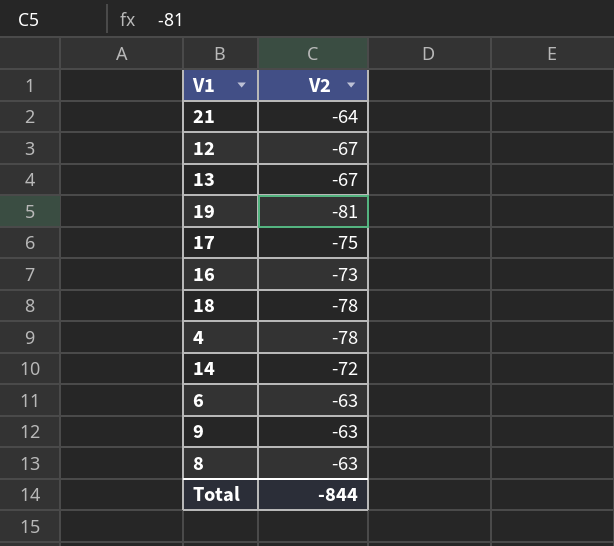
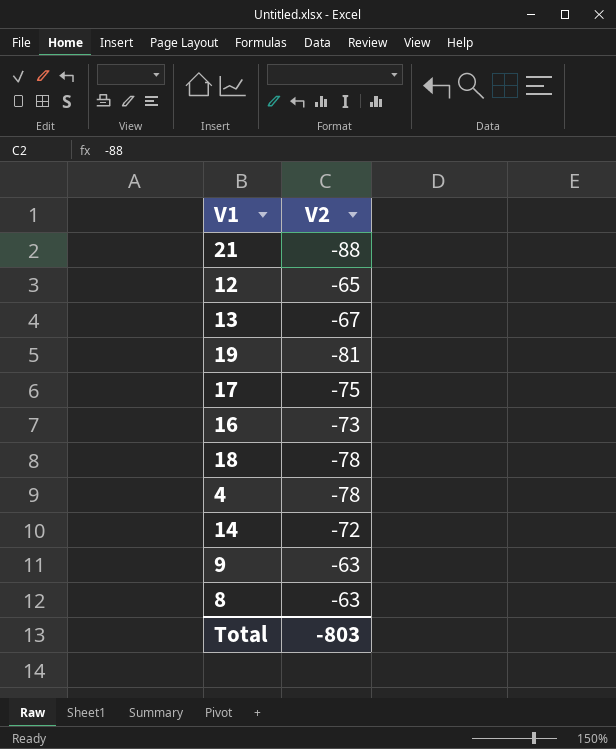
row 6: -63 -> none
21 | V2: -64 -> -88
12 | V2: -67 -> -65
Total | V2: -844 -> -803

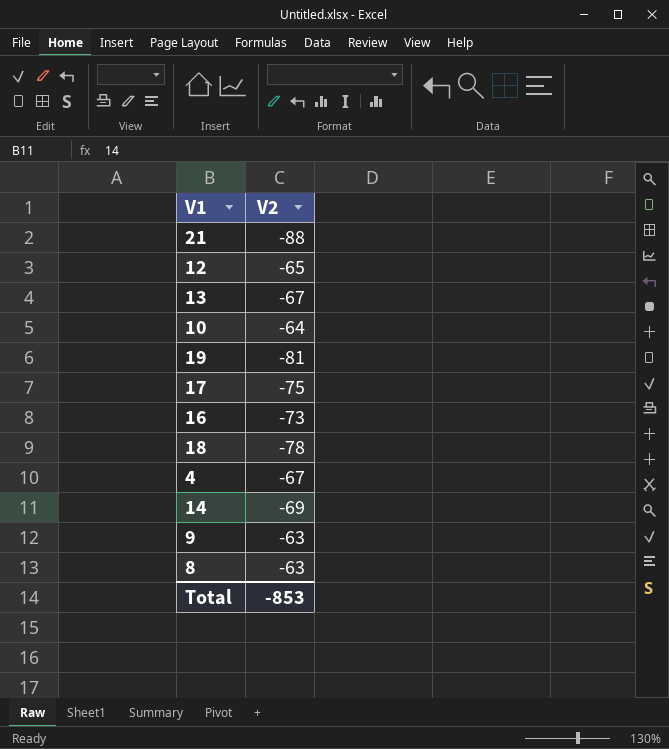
row 10: none -> -64
4 | V2: -78 -> -67
14 | V2: -72 -> -69
Total | V2: -803 -> -853

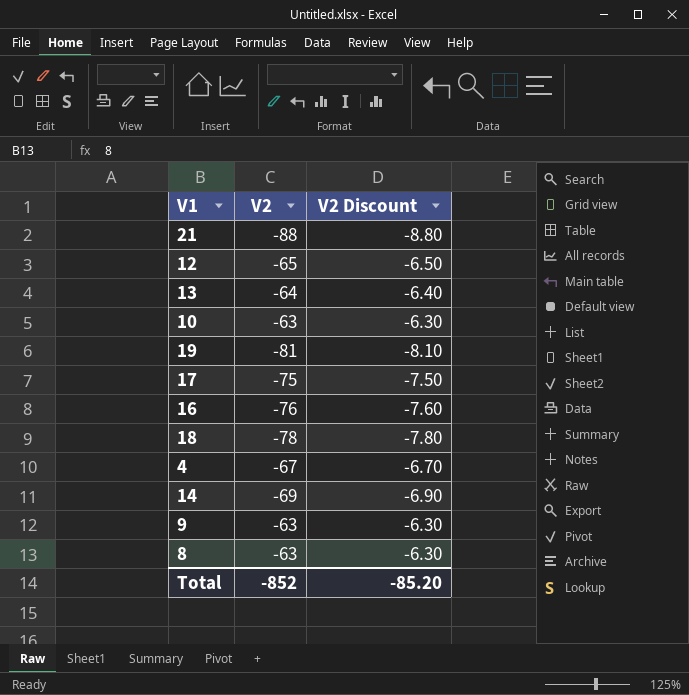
column V2 Discount | formula: none -> [V2] * 0.1
13 | V2: -67 -> -64
10 | V2: -64 -> -63
16 | V2: -73 -> -76
Total | V2: -853 -> -852

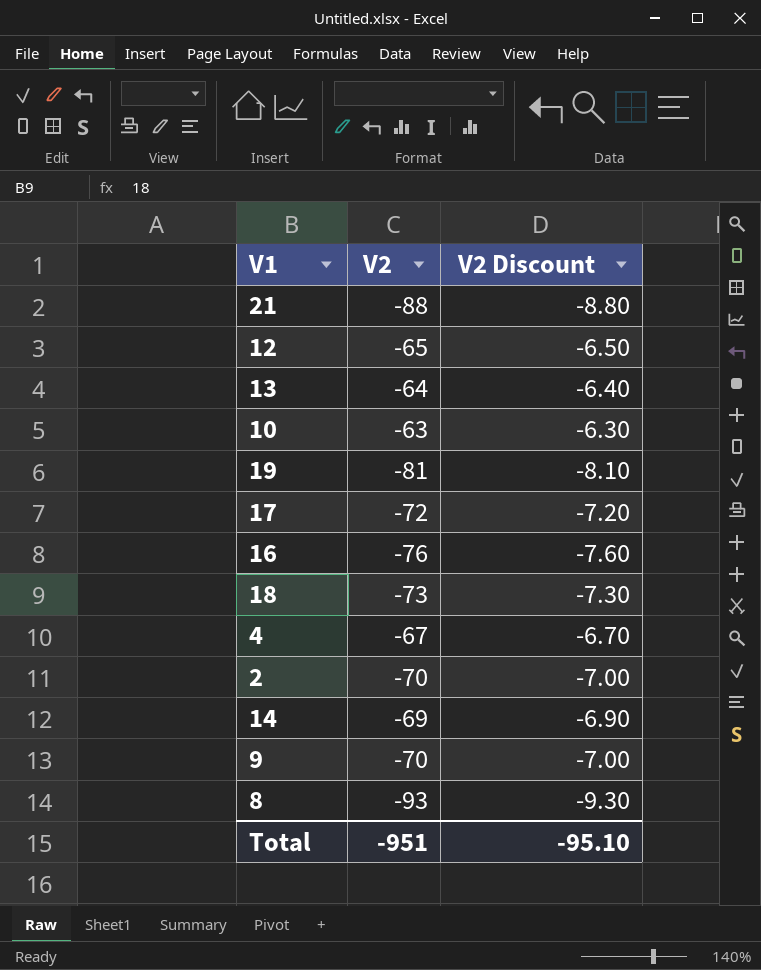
17 | V2: -75 -> -72
17 | V2 Discount: -7.50 -> -7.20
18 | V2: -78 -> -73
18 | V2 Discount: -7.80 -> -7.30
row 2: none -> -70 | -7.00
9 | V2: -63 -> -70
9 | V2 Discount: -6.30 -> -7.00
8 | V2: -63 -> -93
8 | V2 Discount: -6.30 -> -9.30
Total | V2: -852 -> -951
Total | V2 Discount: -85.20 -> -95.10

